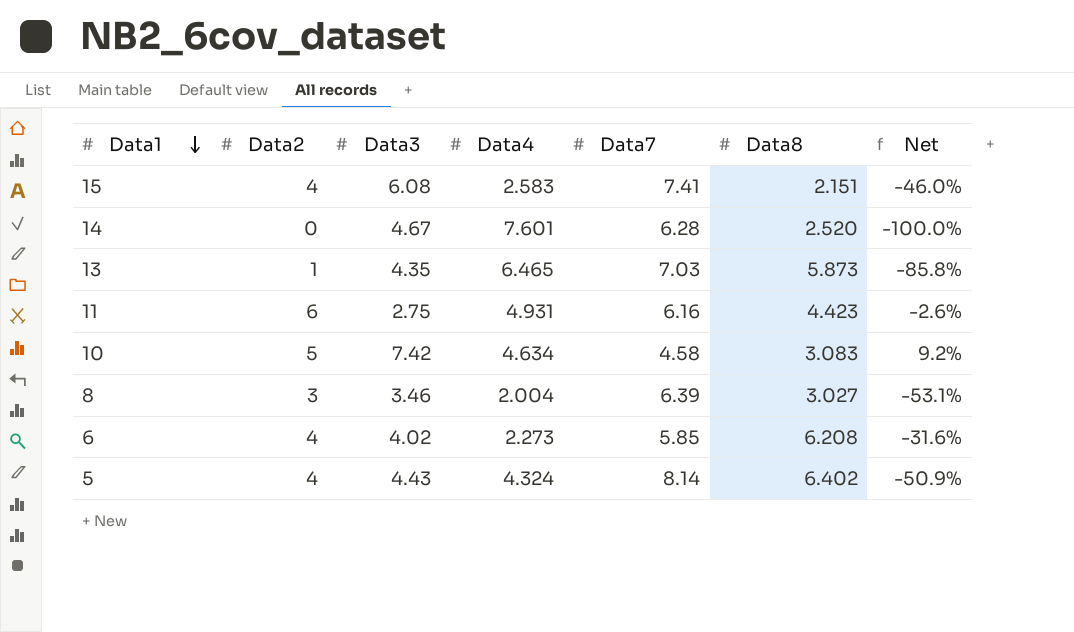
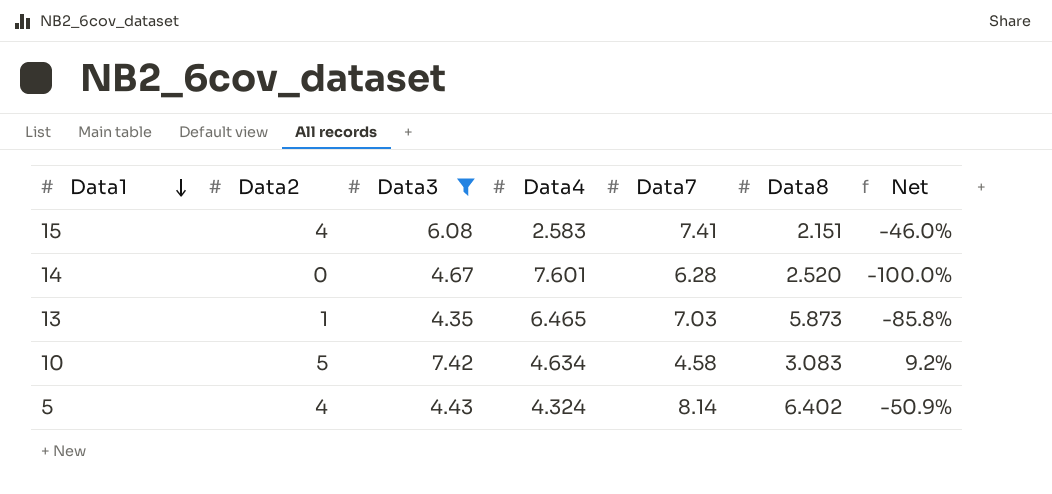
filter: none -> Data3 >= 4.35

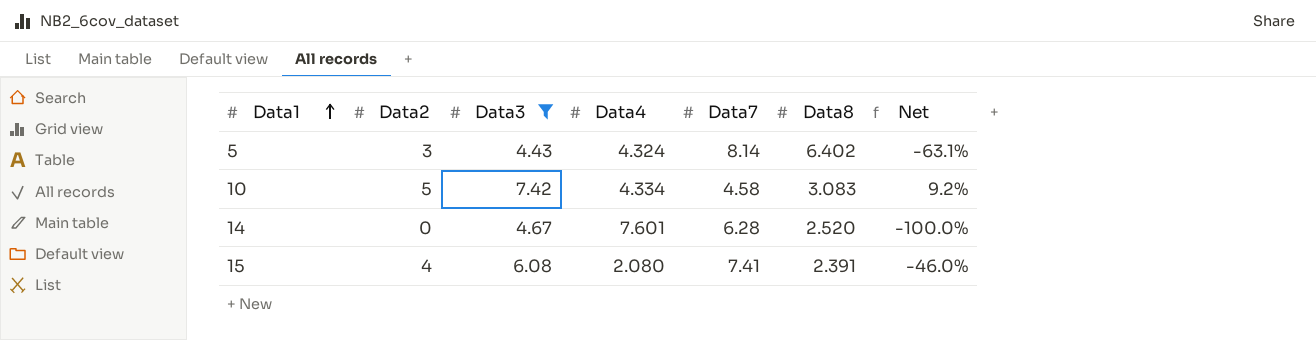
row order: Data1 descending -> Data1 ascending
row 13: 1 | 4.35 | 6.465 | 7.03 | 5.873 | -85.8% -> none
5 | Data2: 4 -> 3
5 | Net: -50.9% -> -63.1%
10 | Data4: 4.634 -> 4.334
15 | Data4: 2.583 -> 2.080
15 | Data8: 2.151 -> 2.391

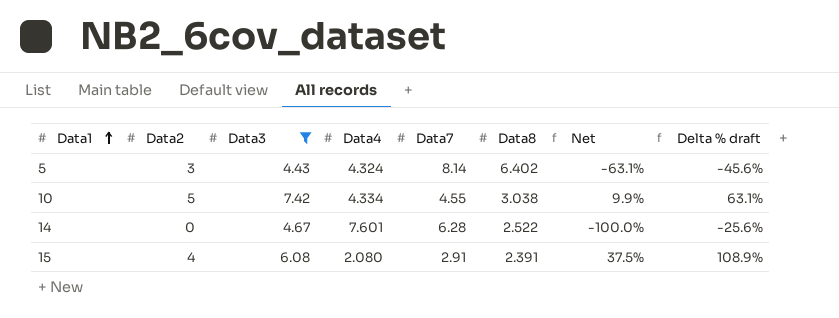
column Delta % draft | formula: none -> ([Data3] - [Data7]) / [Data7]
10 | Data7: 4.58 -> 4.55
10 | Data8: 3.083 -> 3.038
10 | Net: 9.2% -> 9.9%
14 | Data8: 2.520 -> 2.522
15 | Data7: 7.41 -> 2.91
15 | Net: -46.0% -> 37.5%

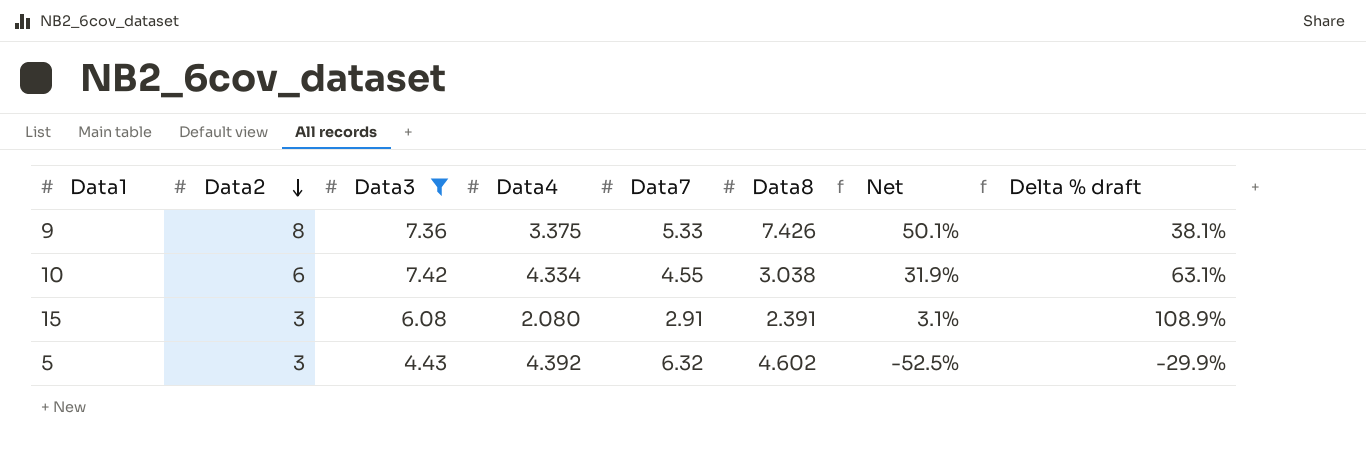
row order: Data1 ascending -> Data2 descending
row 14: 0 | 4.67 | 7.601 | 6.28 | 2.522 | -100.0% | -25.6% -> none
row 9: none -> 8 | 7.36 | 3.375 | 5.33 | 7.426 | 50.1% | 38.1%
10 | Data2: 5 -> 6
10 | Net: 9.9% -> 31.9%
15 | Data2: 4 -> 3
15 | Net: 37.5% -> 3.1%
5 | Data4: 4.324 -> 4.392
5 | Data7: 8.14 -> 6.32
5 | Data8: 6.402 -> 4.602
5 | Net: -63.1% -> -52.5%
5 | Delta % draft: -45.6% -> -29.9%

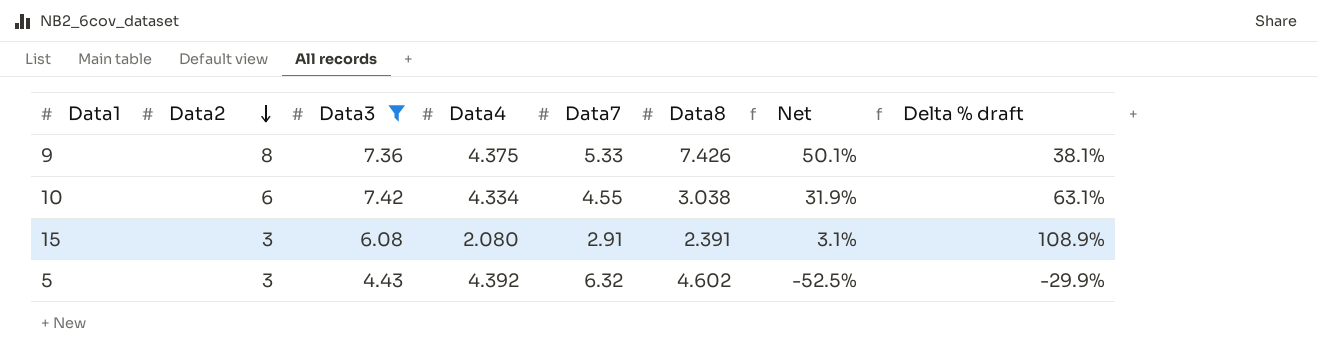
9 | Data4: 3.375 -> 4.375

